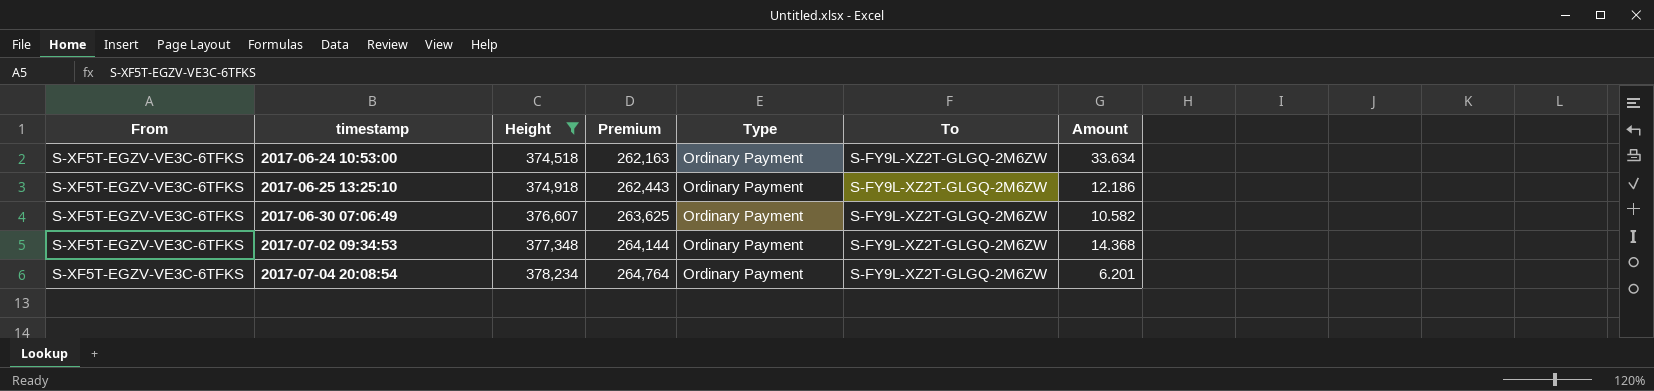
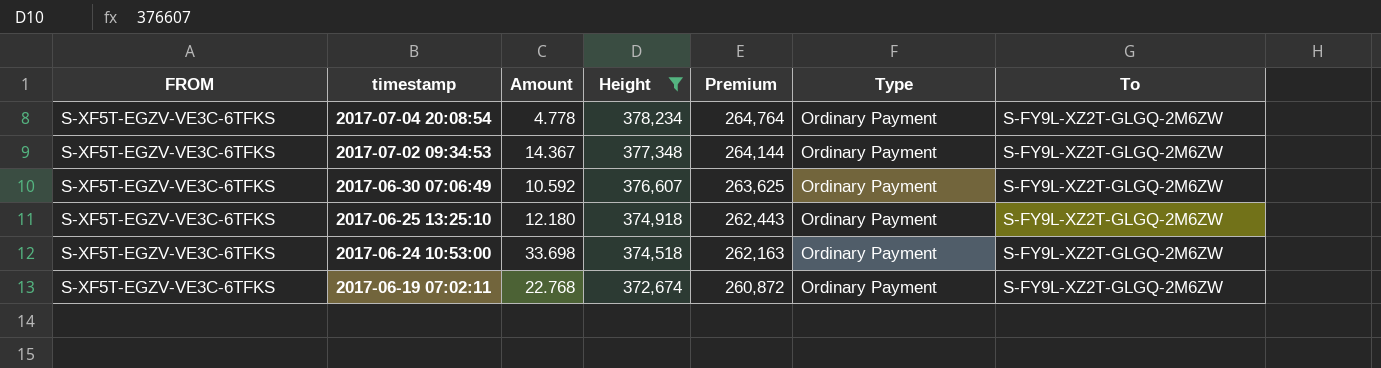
row order: timestamp ascending -> timestamp descending
column name: From -> FROM
column Amount | position: 7 -> 3
2017-07-04 20:08:54 | Amount: 6.201 -> 4.778
2017-07-02 09:34:53 | Amount: 14.368 -> 14.367
2017-06-30 07:06:49 | Amount: 10.582 -> 10.592
2017-06-25 13:25:10 | Amount: 12.186 -> 12.180
2017-06-24 10:53:00 | Amount: 33.634 -> 33.698
row 2017-06-19 07:02:11: none -> S-XF5T-EGZV-VE3C-6TFKS | 22.768 | 372,674 | 260,872 | Ordinary Payment | S-FY9L-XZ2T-GLGQ-2M6ZW

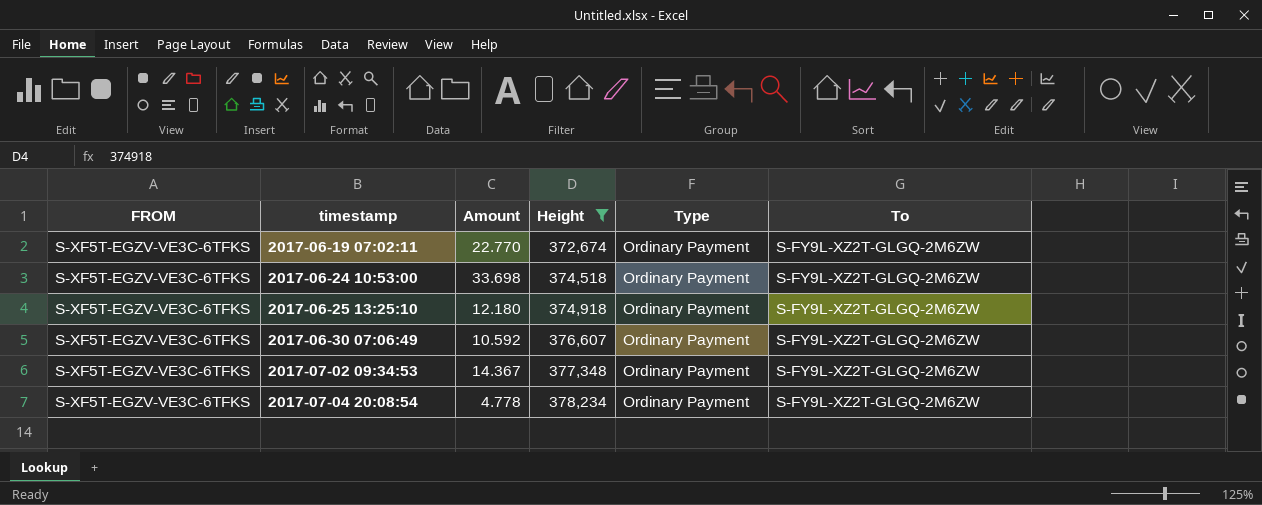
row order: timestamp descending -> timestamp ascending
column Premium | formula: [Height] * 0.7 -> none
2017-06-19 07:02:11 | Amount: 22.768 -> 22.770

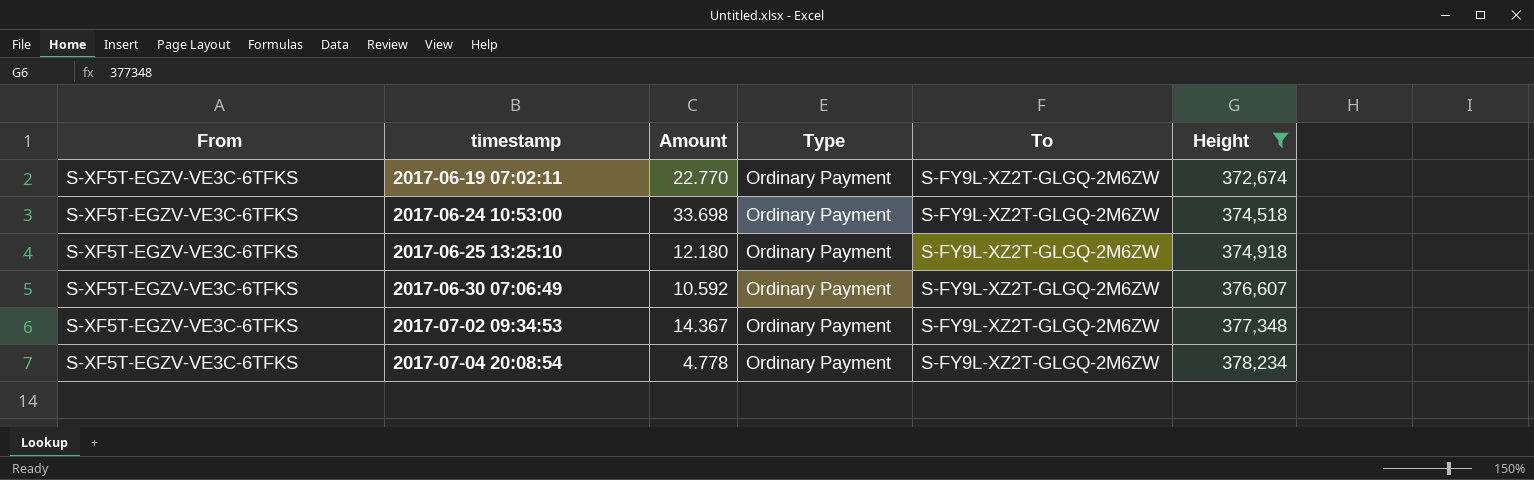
column name: FROM -> From
column Height | position: 4 -> 6

